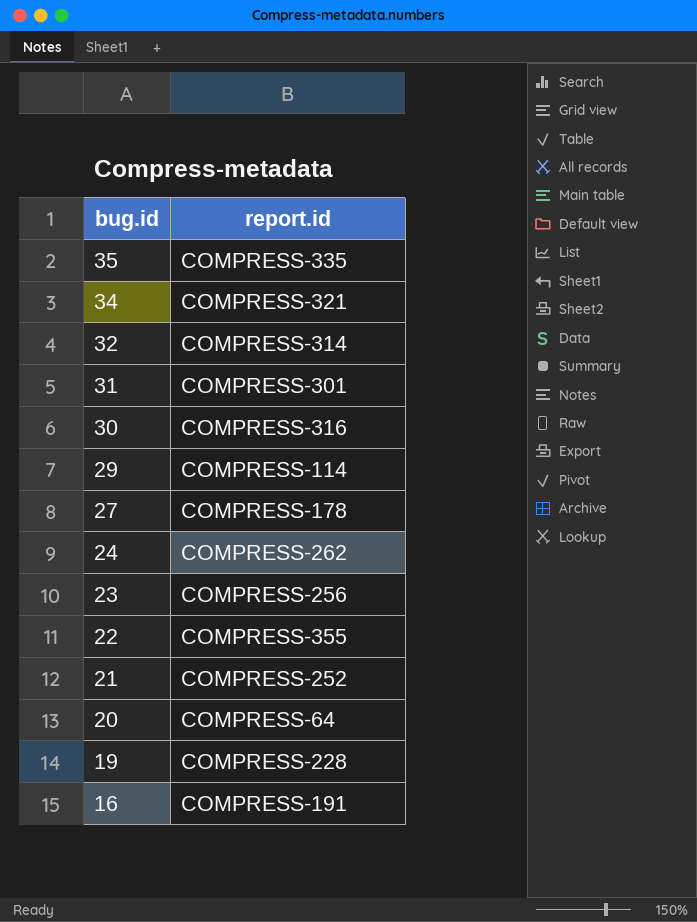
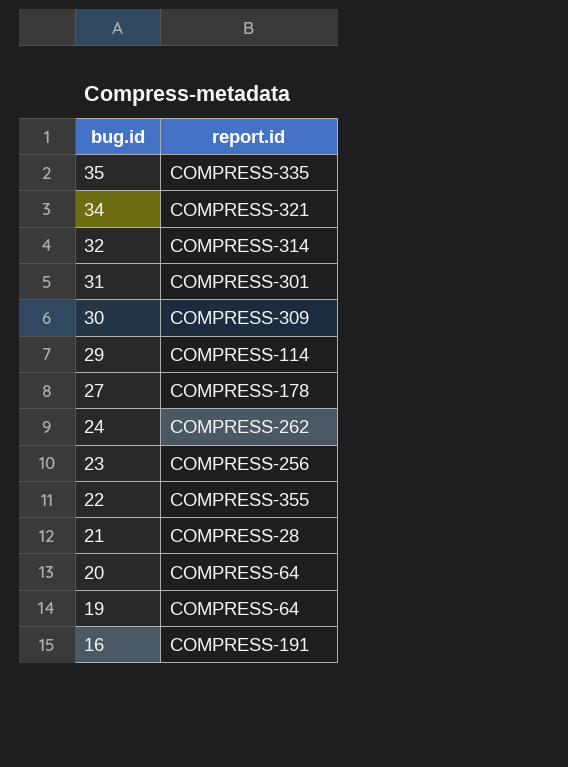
30 | report.id: COMPRESS-316 -> COMPRESS-309
21 | report.id: COMPRESS-252 -> COMPRESS-28
19 | report.id: COMPRESS-228 -> COMPRESS-64

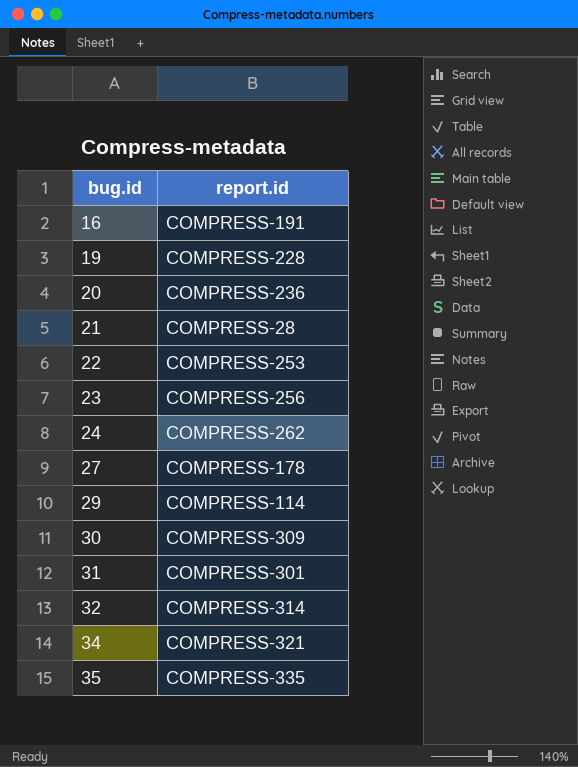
row order: bug.id descending -> bug.id ascending
19 | report.id: COMPRESS-64 -> COMPRESS-228
20 | report.id: COMPRESS-64 -> COMPRESS-236
22 | report.id: COMPRESS-355 -> COMPRESS-253

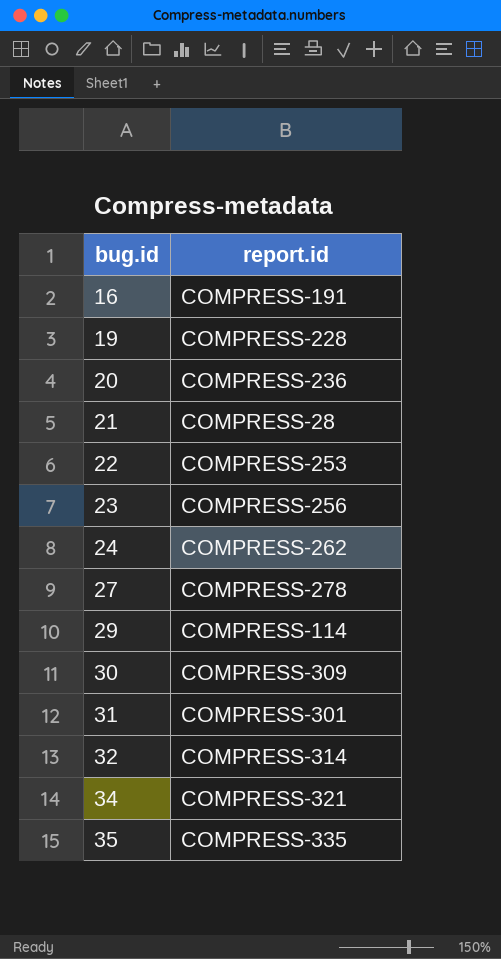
27 | report.id: COMPRESS-178 -> COMPRESS-278

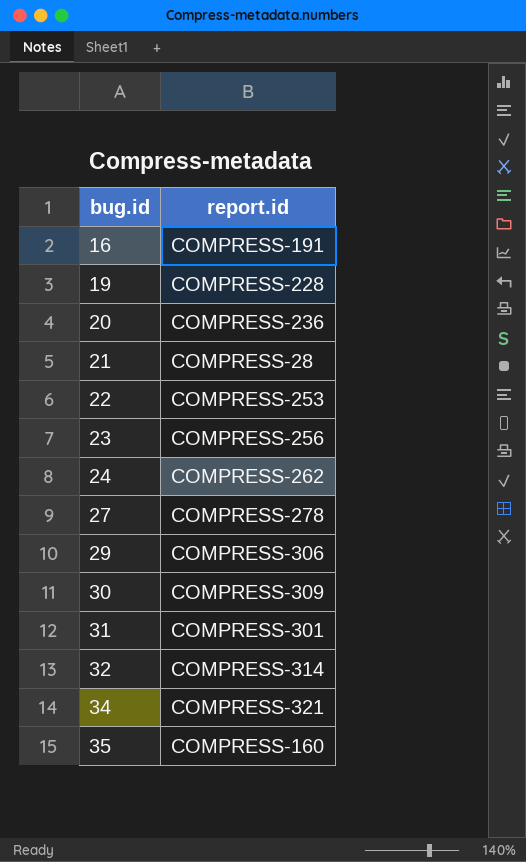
29 | report.id: COMPRESS-114 -> COMPRESS-306
35 | report.id: COMPRESS-335 -> COMPRESS-160

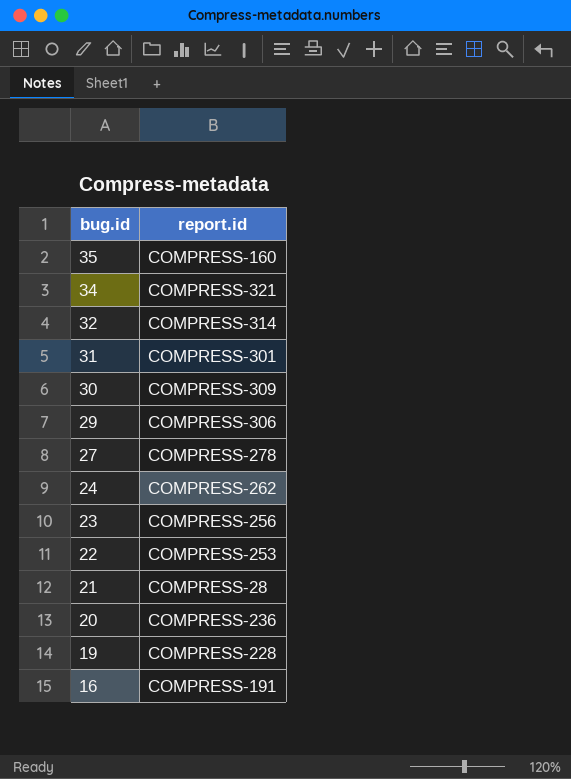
row order: bug.id ascending -> bug.id descending

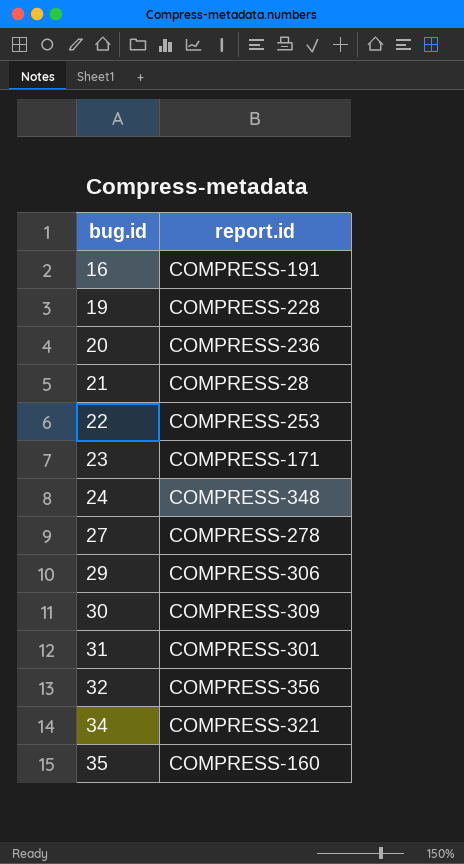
row order: bug.id descending -> bug.id ascending
23 | report.id: COMPRESS-256 -> COMPRESS-171
24 | report.id: COMPRESS-262 -> COMPRESS-348
32 | report.id: COMPRESS-314 -> COMPRESS-356

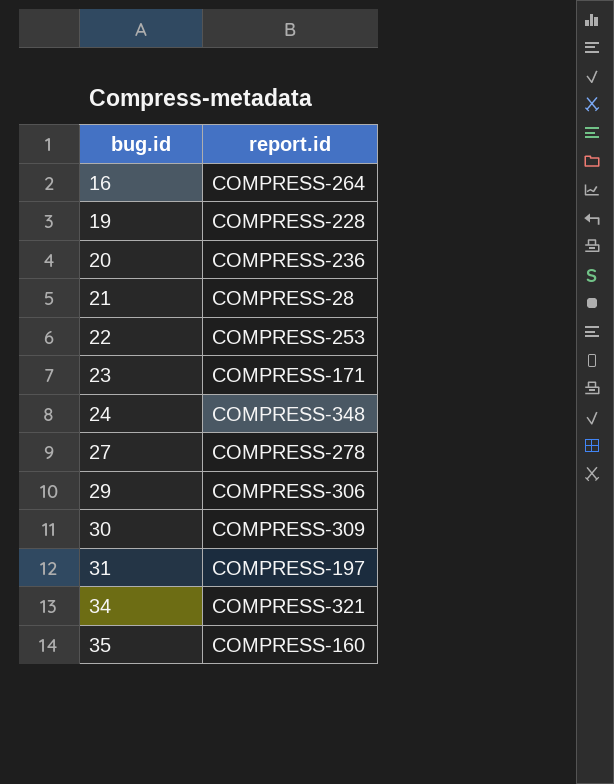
row 32: COMPRESS-356 -> none
16 | report.id: COMPRESS-191 -> COMPRESS-264
31 | report.id: COMPRESS-301 -> COMPRESS-197

